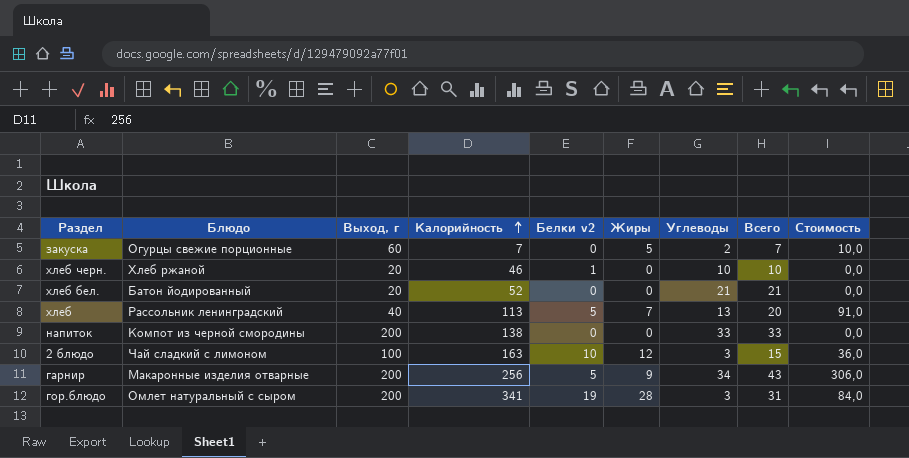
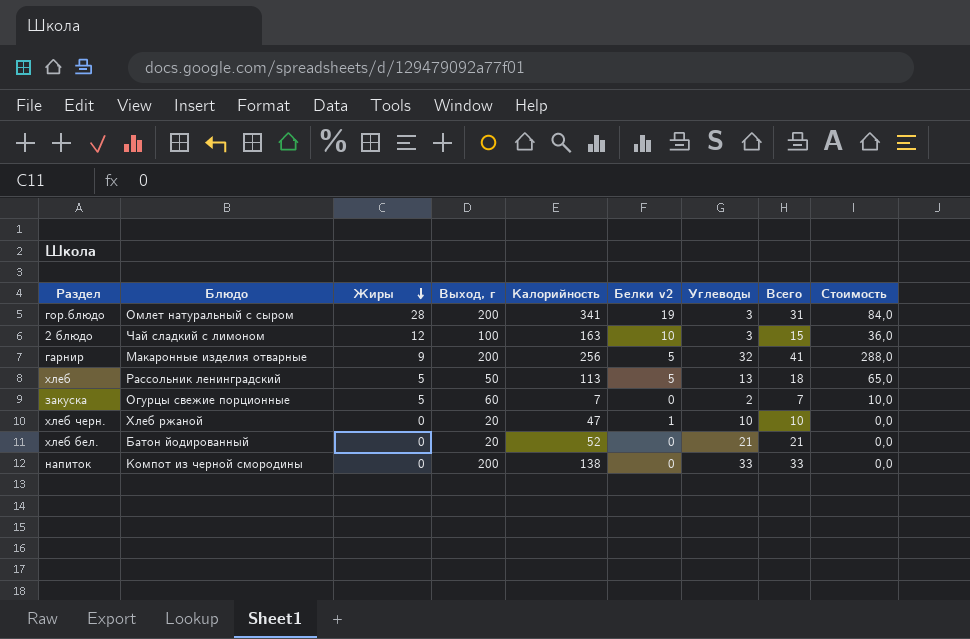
row order: Калорийность ascending -> Жиры descending
column Жиры | position: 6 -> 3
гарнир | Углеводы: 34 -> 32
гарнир | Всего: 43 -> 41
гарнир | Стоимость: 306,0 -> 288,0
хлеб | Жиры: 7 -> 5
хлеб | Выход, г: 40 -> 50
хлеб | Всего: 20 -> 18
хлеб | Стоимость: 91,0 -> 65,0
хлеб черн. | Калорийность: 46 -> 47

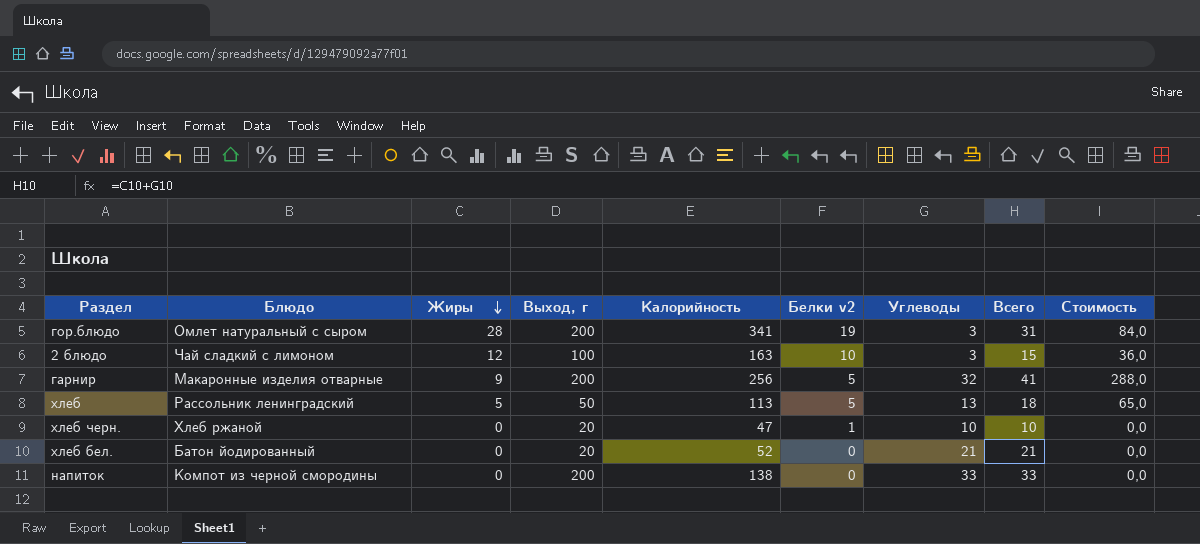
row закуска: Огурцы свежие порционные | 5 | 60 | 7 | 0 | 2 | 7 | 10,0 -> none

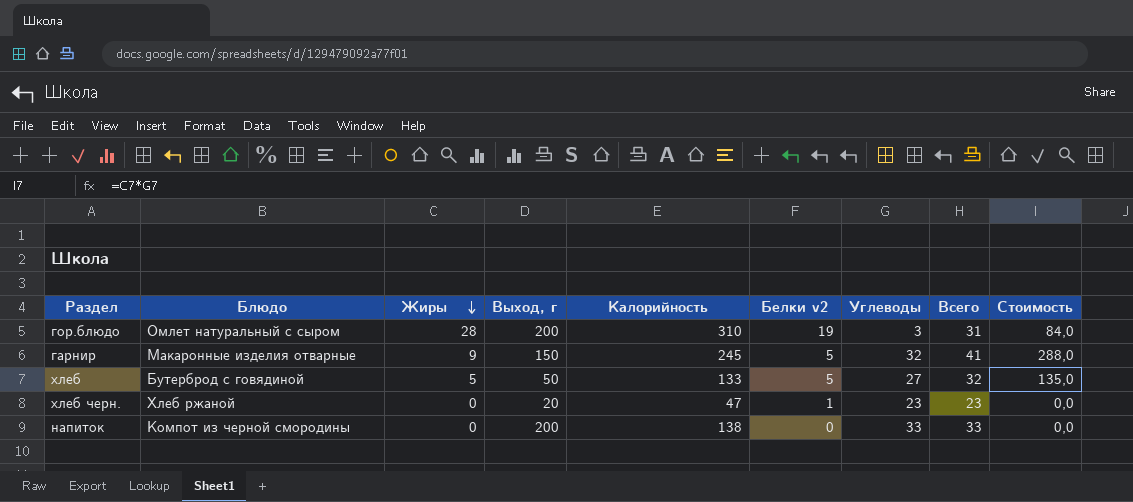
row 2 блюдо: Чай сладкий с лимоном | 12 | 100 | 163 | 10 | 3 | 15 | 36,0 -> none
row хлеб бел.: Батон йодированный | 0 | 20 | 52 | 0 | 21 | 21 | 0,0 -> none
гор.блюдо | Калорийность: 341 -> 310
гарнир | Выход, г: 200 -> 150
гарнир | Калорийность: 256 -> 245
хлеб | Блюдо: Рассольник ленинградский -> Бутерброд с говядиной
хлеб | Калорийность: 113 -> 133
хлеб | Углеводы: 13 -> 27
хлеб | Всего: 18 -> 32
хлеб | Стоимость: 65,0 -> 135,0
хлеб черн. | Углеводы: 10 -> 23
хлеб черн. | Всего: 10 -> 23

